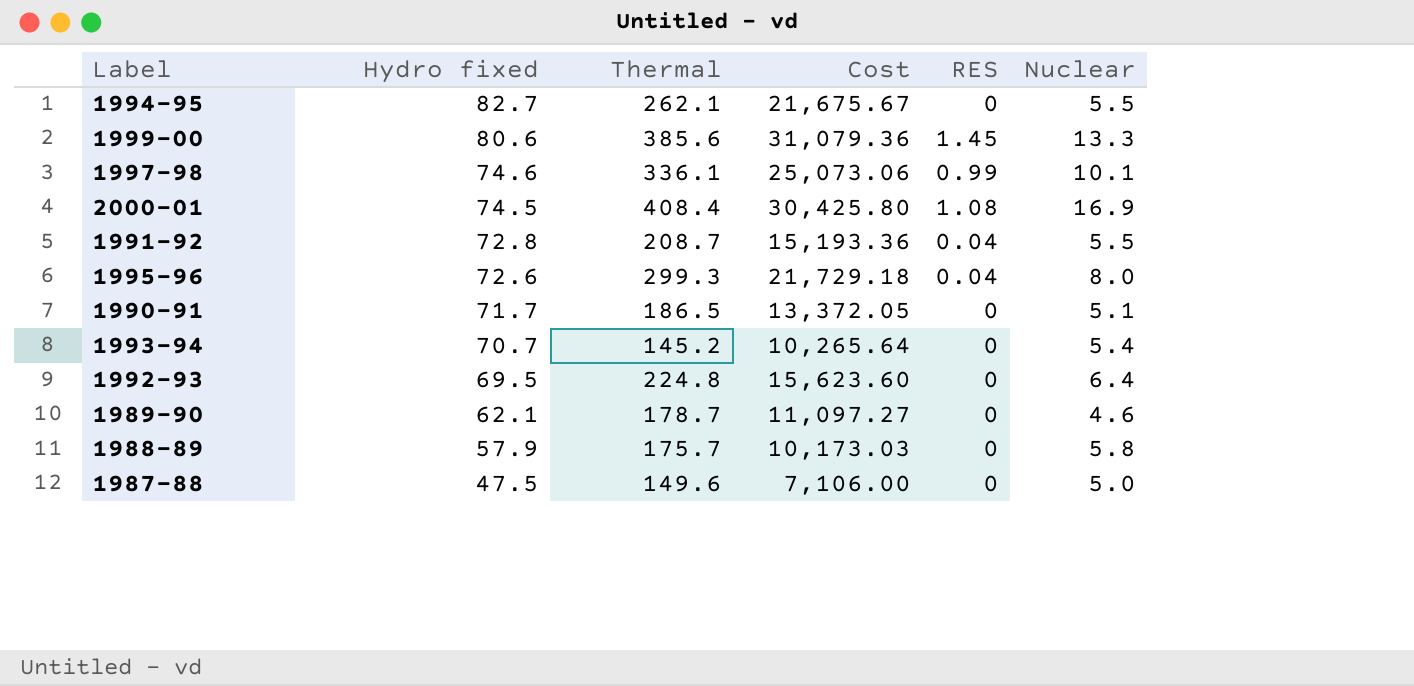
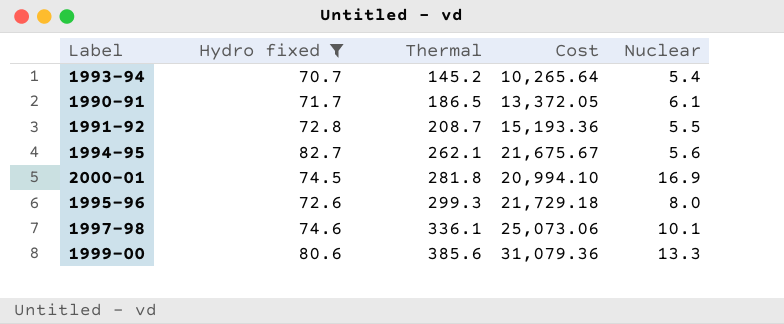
filter: none -> Hydro fixed >= 70.7
row order: Hydro fixed descending -> Thermal ascending
column RES | position: 5 -> none
1990-91 | Nuclear: 5.1 -> 6.1
1994-95 | Nuclear: 5.5 -> 5.6
2000-01 | Thermal: 408.4 -> 281.8
2000-01 | Cost: 30,425.80 -> 20,994.10

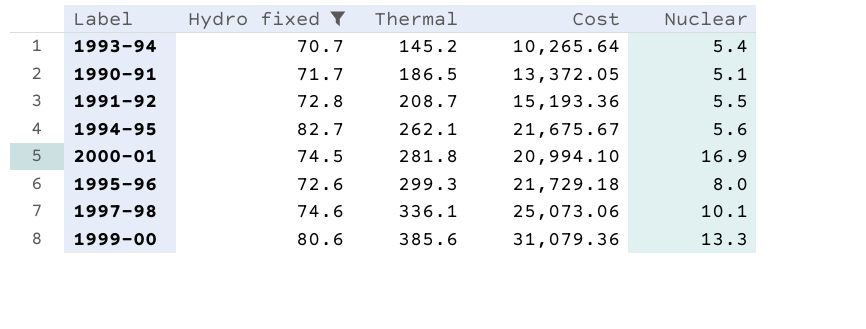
1990-91 | Nuclear: 6.1 -> 5.1

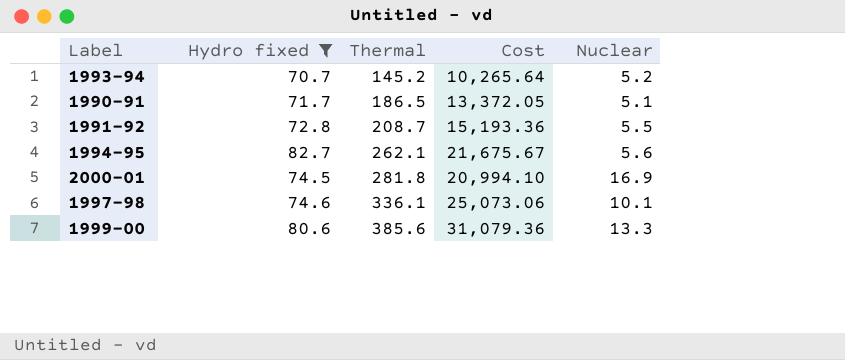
row 1995-96: 72.6 | 299.3 | 21,729.18 | 8.0 -> none
1993-94 | Nuclear: 5.4 -> 5.2

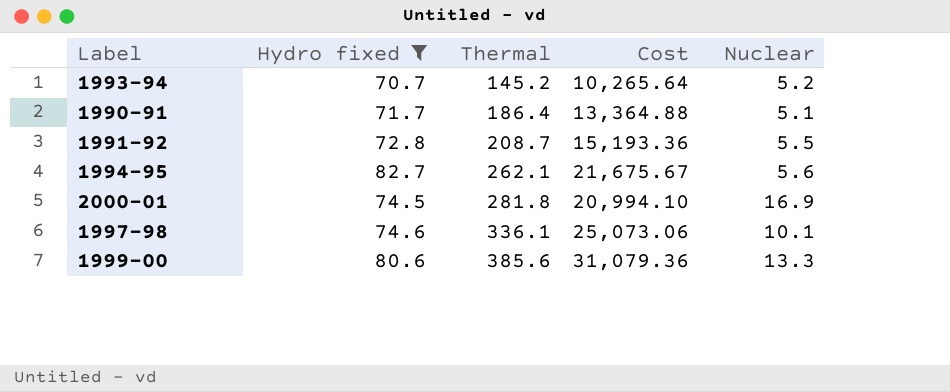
1990-91 | Thermal: 186.5 -> 186.4
1990-91 | Cost: 13,372.05 -> 13,364.88

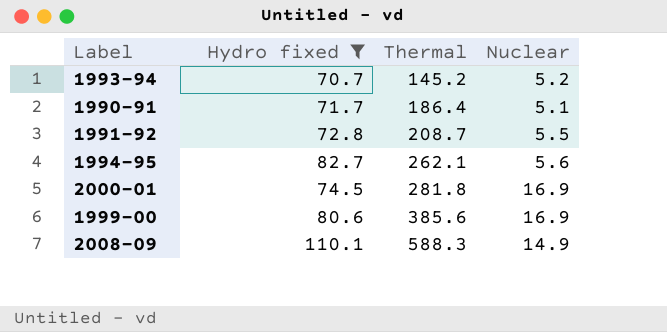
column Cost | formula: [Hydro fixed] * [Thermal] -> none
row 1997-98: 74.6 | 336.1 | 25,073.06 | 10.1 -> none
1999-00 | Nuclear: 13.3 -> 16.9
row 2008-09: none -> 110.1 | 588.3 | 14.9

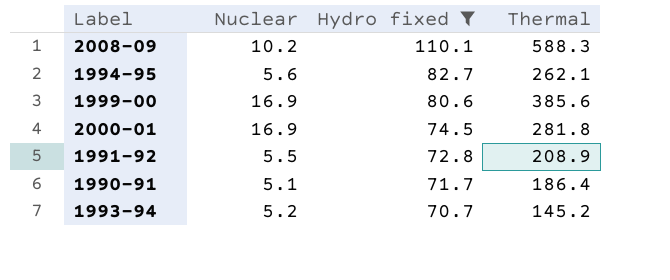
row order: Thermal ascending -> Hydro fixed descending
column Nuclear | position: 4 -> 2
2008-09 | Nuclear: 14.9 -> 10.2
1991-92 | Thermal: 208.7 -> 208.9

